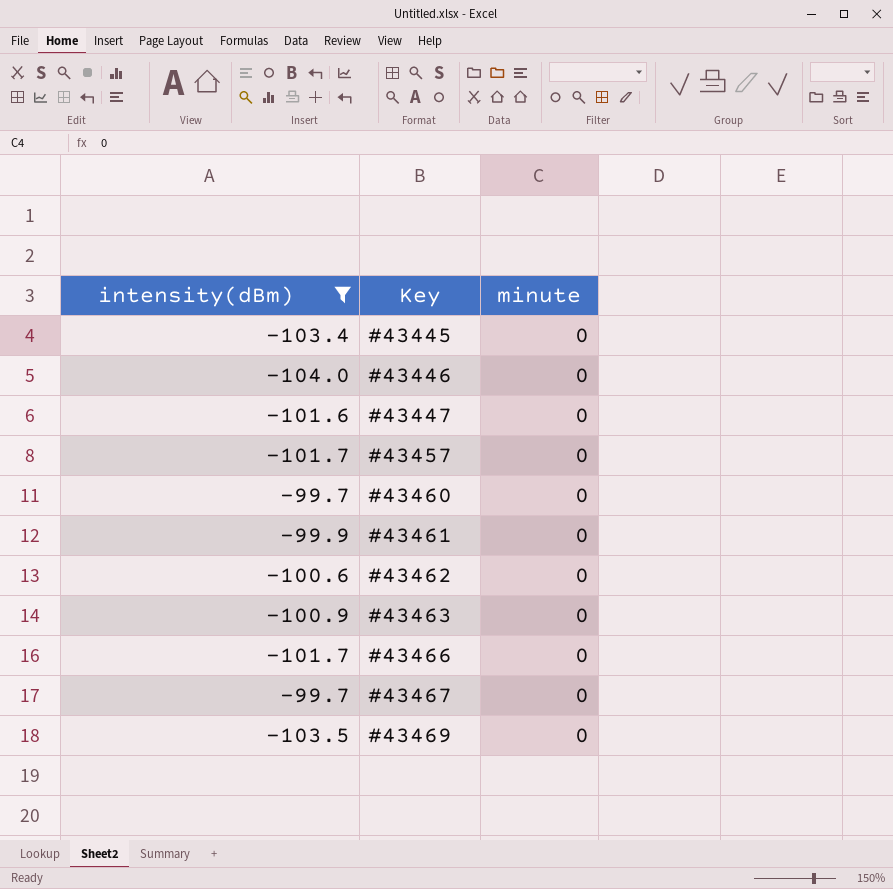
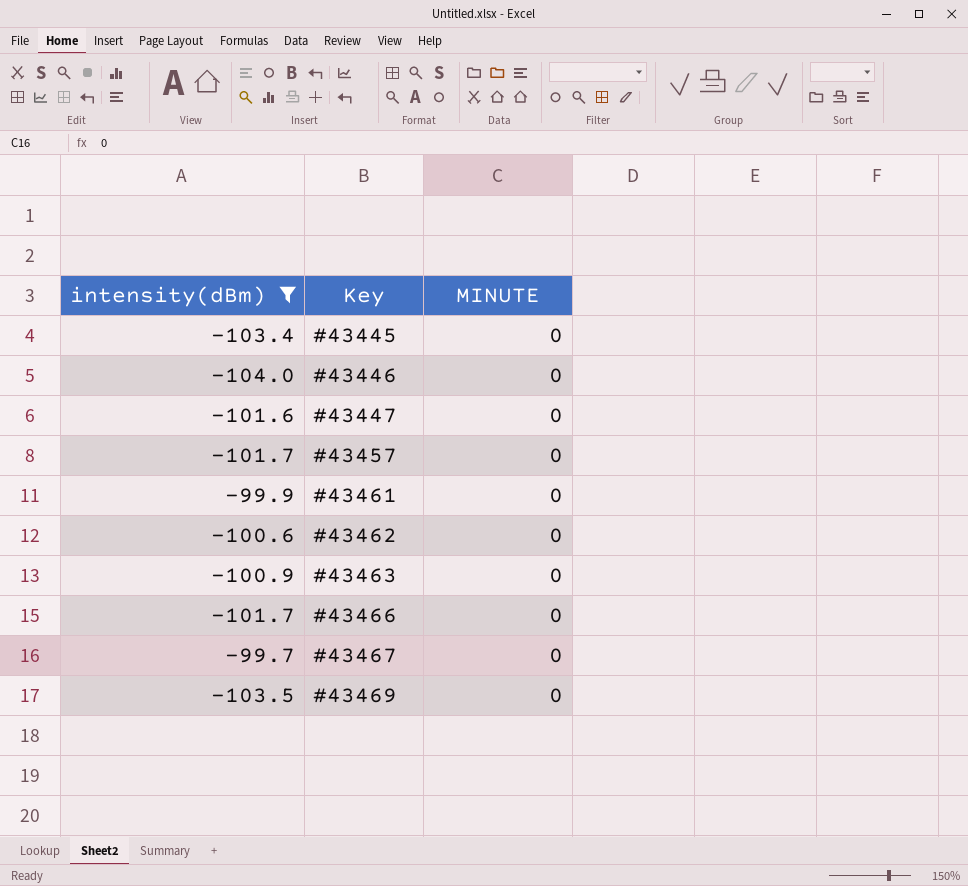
column name: minute -> MINUTE
row #43460: -99.7 | 0 -> none

